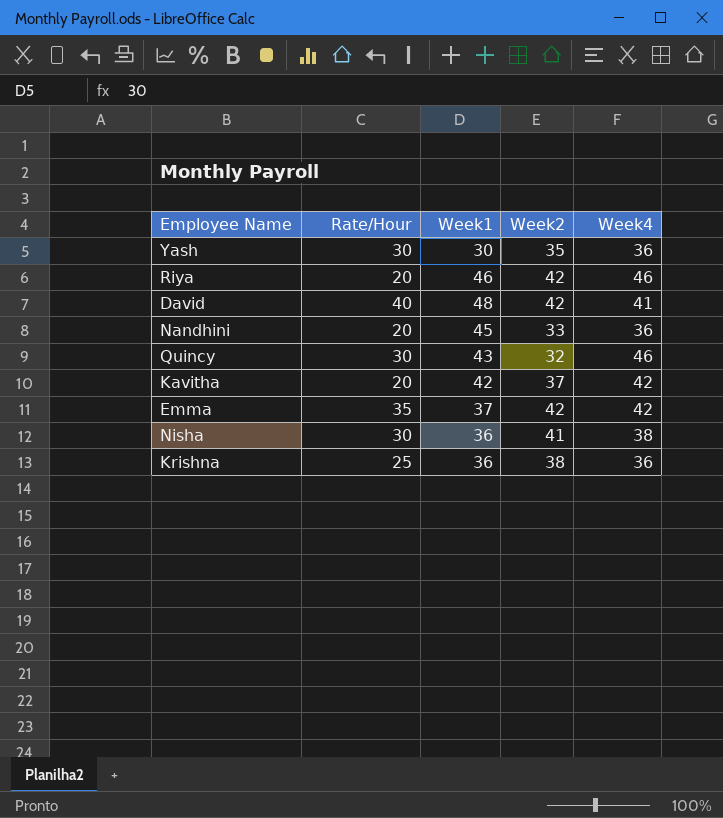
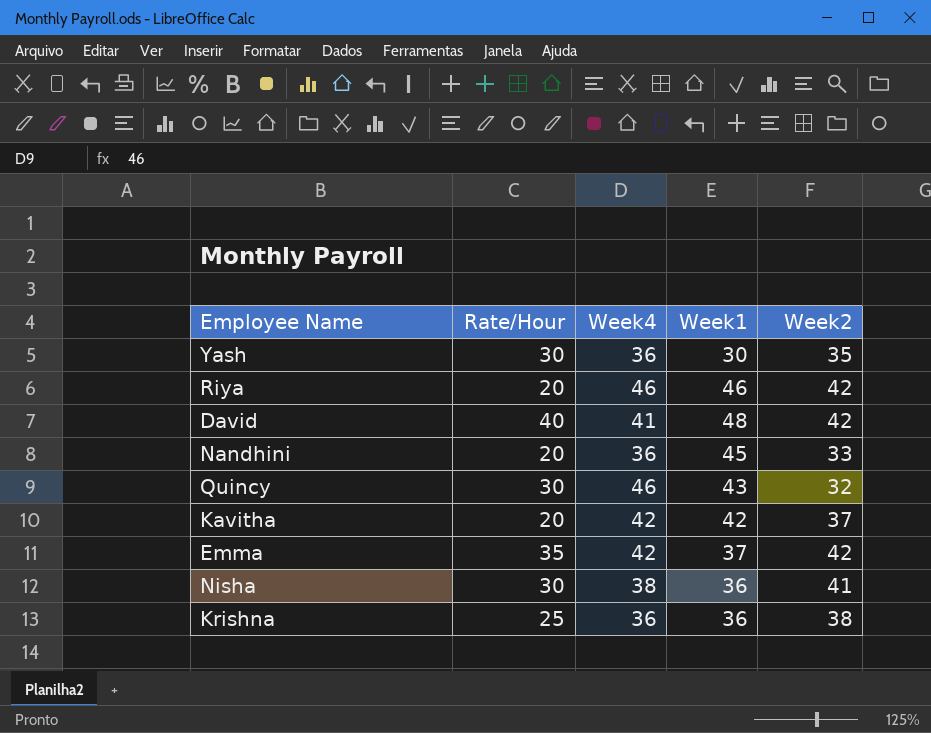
column Week4 | position: 5 -> 3

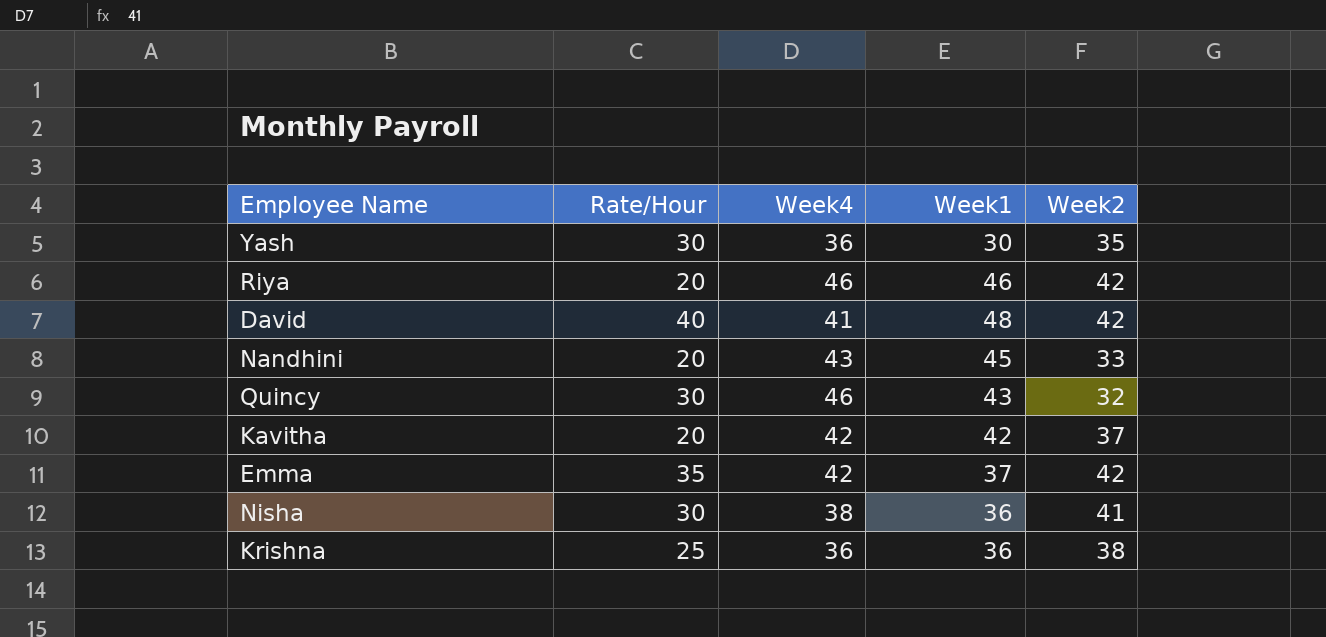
Nandhini | Week4: 36 -> 43

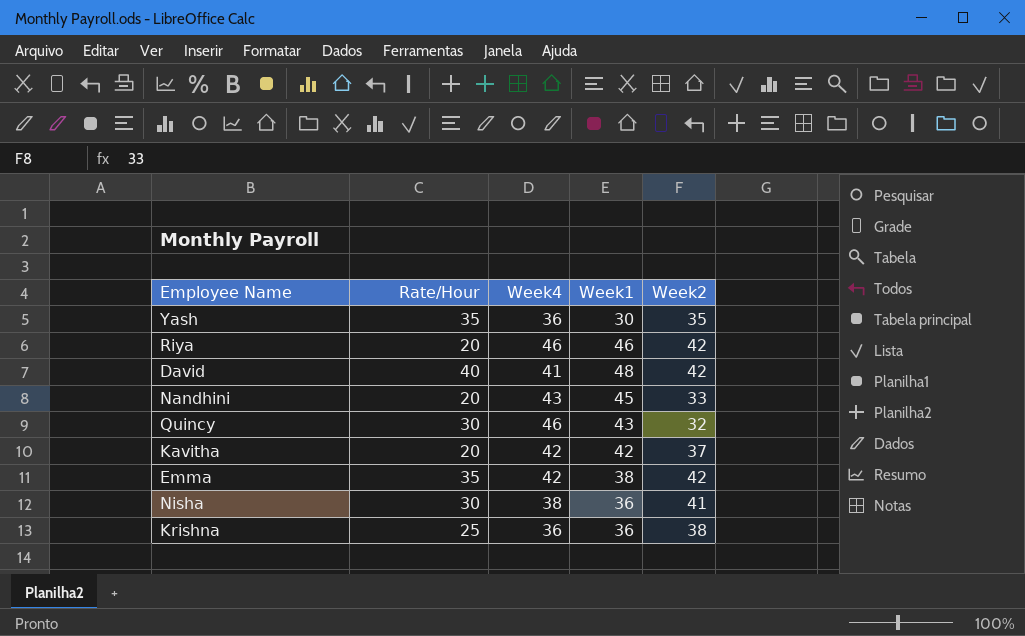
Yash | Rate/Hour: 30 -> 35
Emma | Week1: 37 -> 38

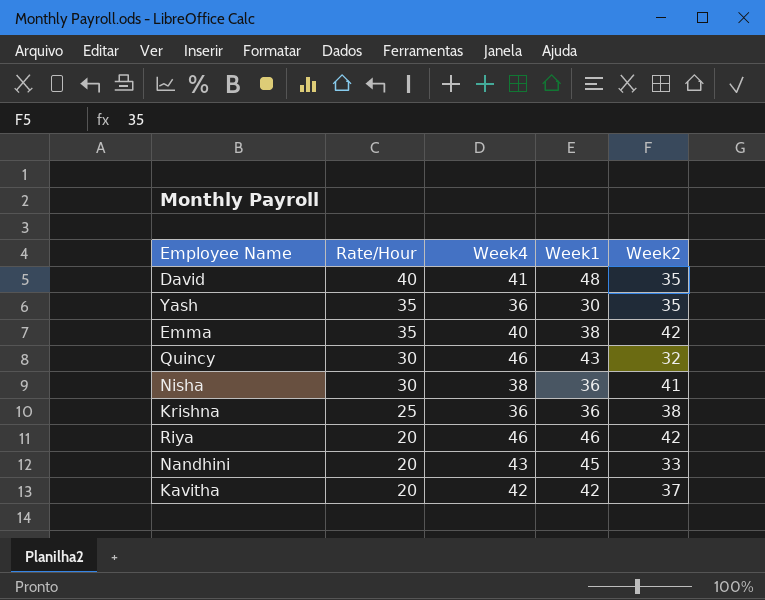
row order: none -> Rate/Hour descending
David | Week2: 42 -> 35
Emma | Week4: 42 -> 40

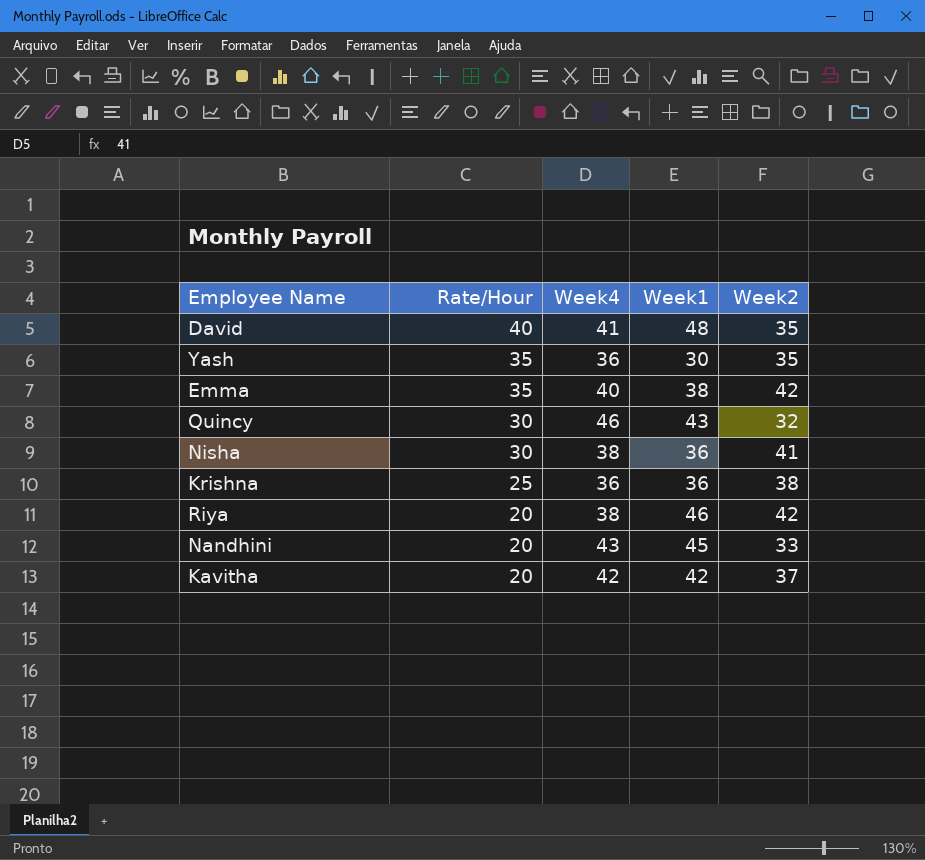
Riya | Week4: 46 -> 38

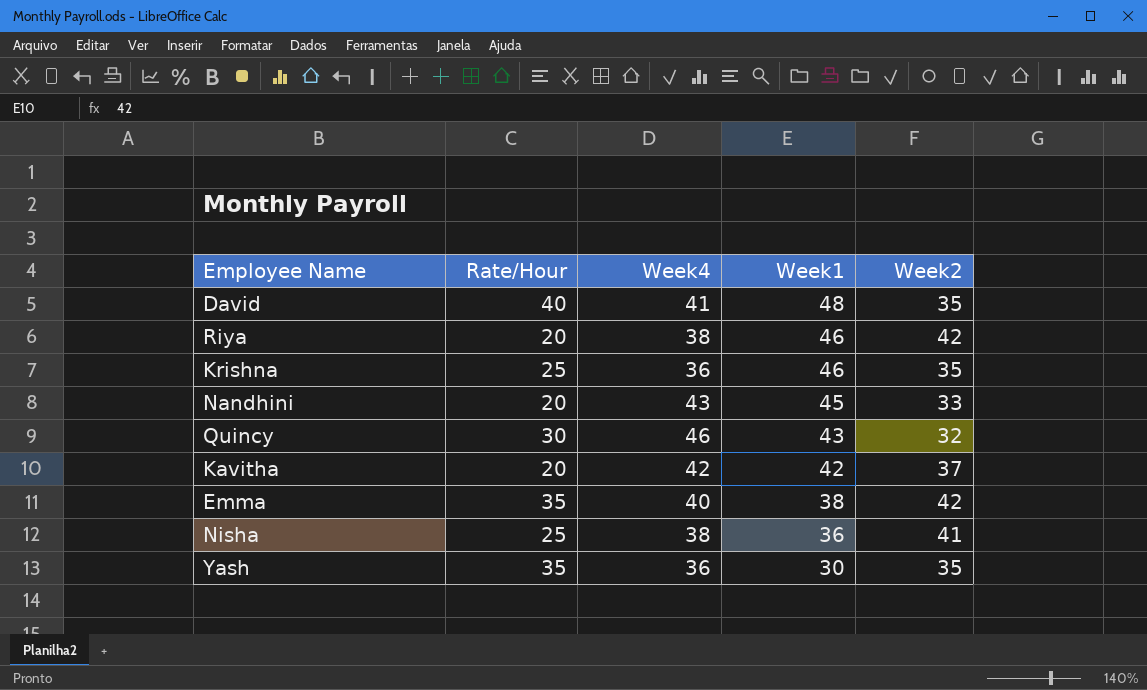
row order: Rate/Hour descending -> Week1 descending
Krishna | Week1: 36 -> 46
Krishna | Week2: 38 -> 35
Nisha | Rate/Hour: 30 -> 25

